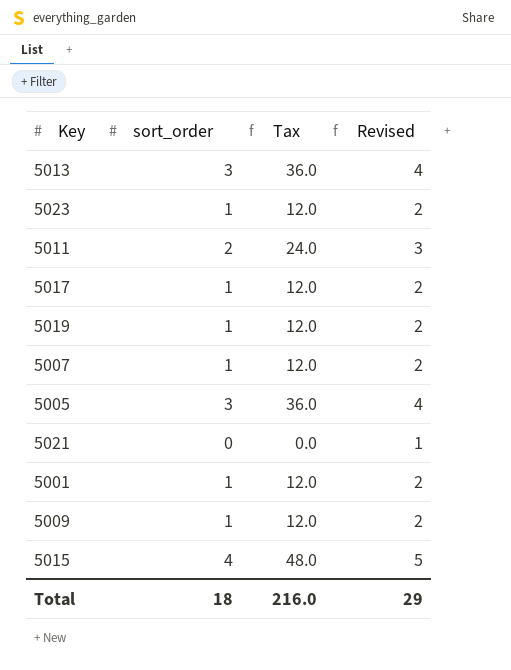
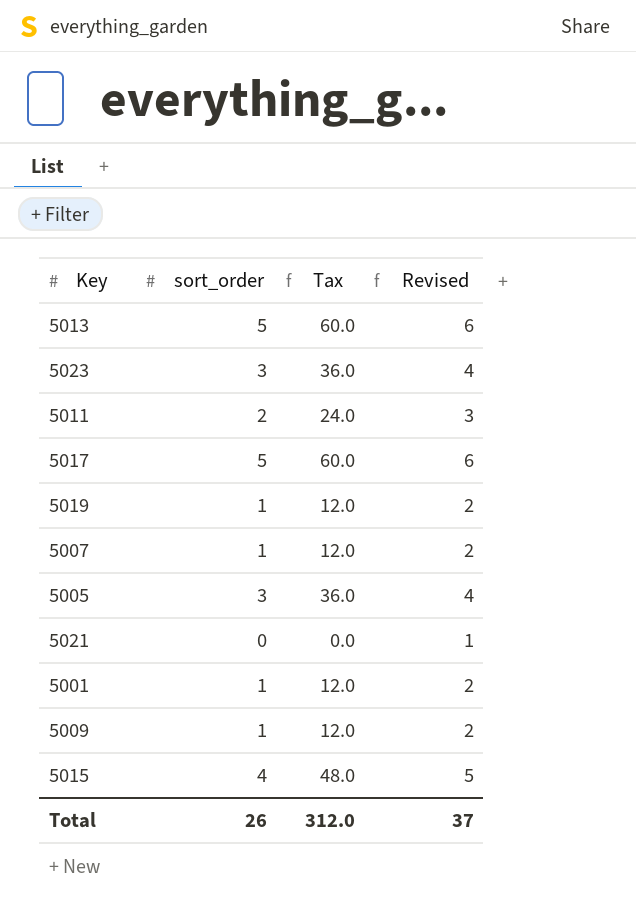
5013 | sort_order: 3 -> 5
5013 | Tax: 36.0 -> 60.0
5013 | Revised: 4 -> 6
5023 | sort_order: 1 -> 3
5023 | Tax: 12.0 -> 36.0
5023 | Revised: 2 -> 4
5017 | sort_order: 1 -> 5
5017 | Tax: 12.0 -> 60.0
5017 | Revised: 2 -> 6
Total | sort_order: 18 -> 26
Total | Tax: 216.0 -> 312.0
Total | Revised: 29 -> 37

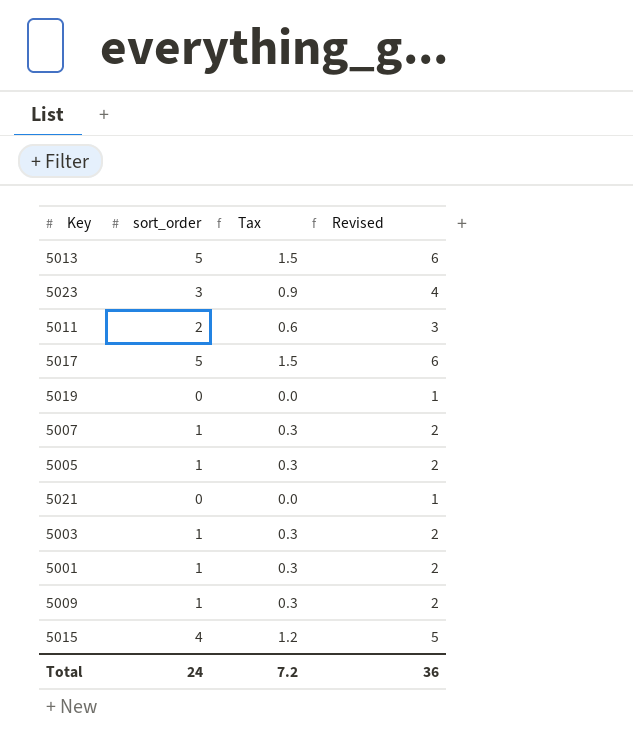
column Tax | formula: [sort_order] * 12 -> [sort_order] * 0.3
5019 | sort_order: 1 -> 0
5019 | Revised: 2 -> 1
5005 | sort_order: 3 -> 1
5005 | Revised: 4 -> 2
row 5003: none -> 1 | 0.3 | 2
Total | sort_order: 26 -> 24
Total | Tax: 312.0 -> 7.2
Total | Revised: 37 -> 36

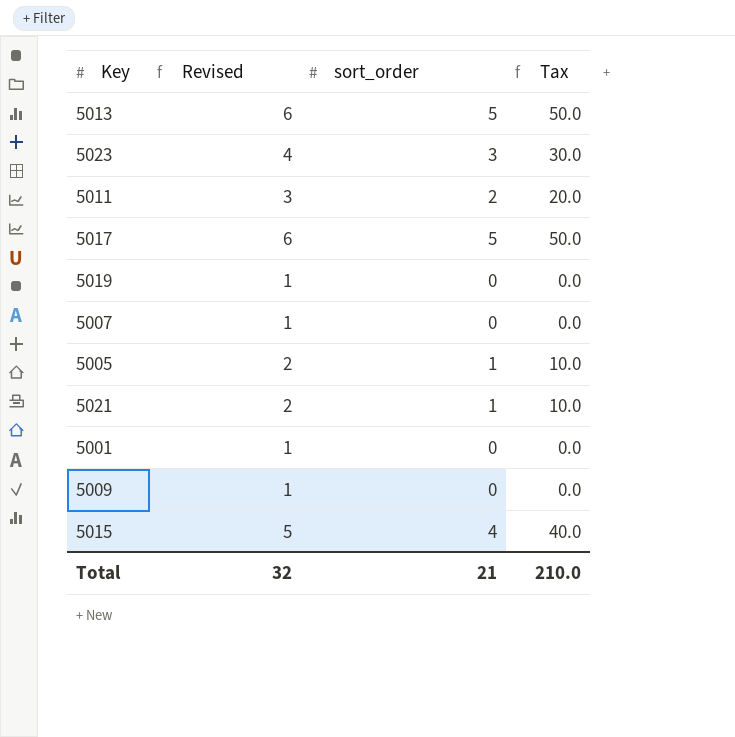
column Revised | position: 4 -> 2
column Tax | formula: [sort_order] * 0.3 -> [sort_order] * 10
row 5003: 1 | 0.3 | 2 -> none
5007 | Revised: 2 -> 1
5007 | sort_order: 1 -> 0
5021 | Revised: 1 -> 2
5021 | sort_order: 0 -> 1
5001 | Revised: 2 -> 1
5001 | sort_order: 1 -> 0
5009 | Revised: 2 -> 1
5009 | sort_order: 1 -> 0
Total | Revised: 36 -> 32
Total | sort_order: 24 -> 21
Total | Tax: 7.2 -> 210.0

